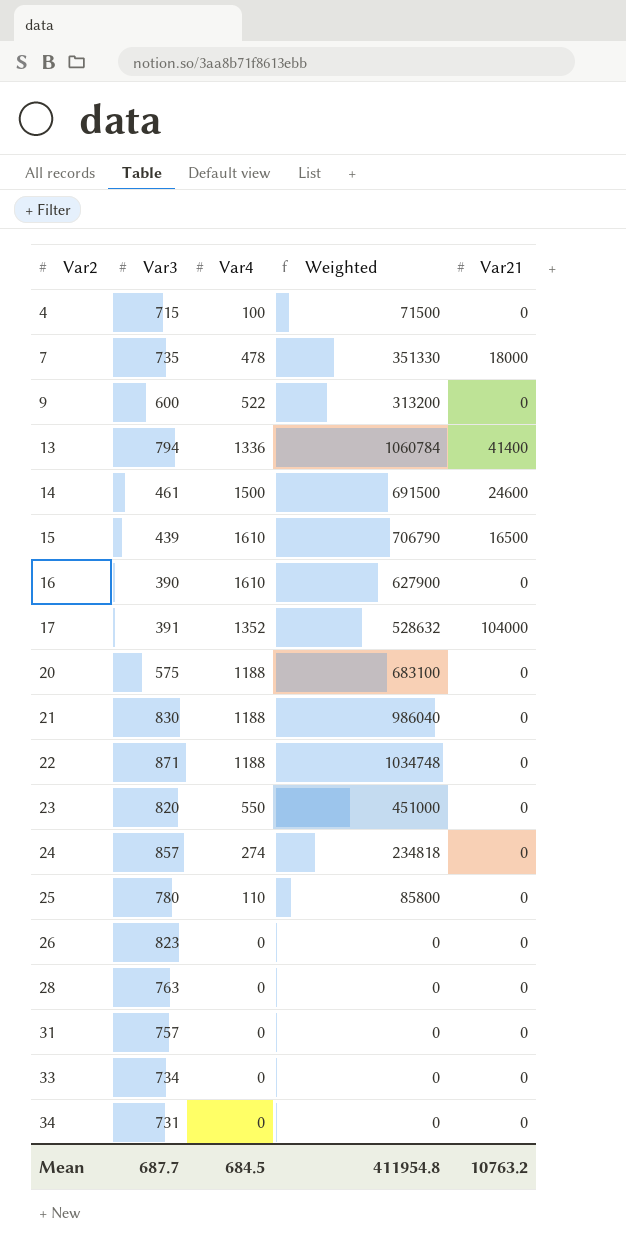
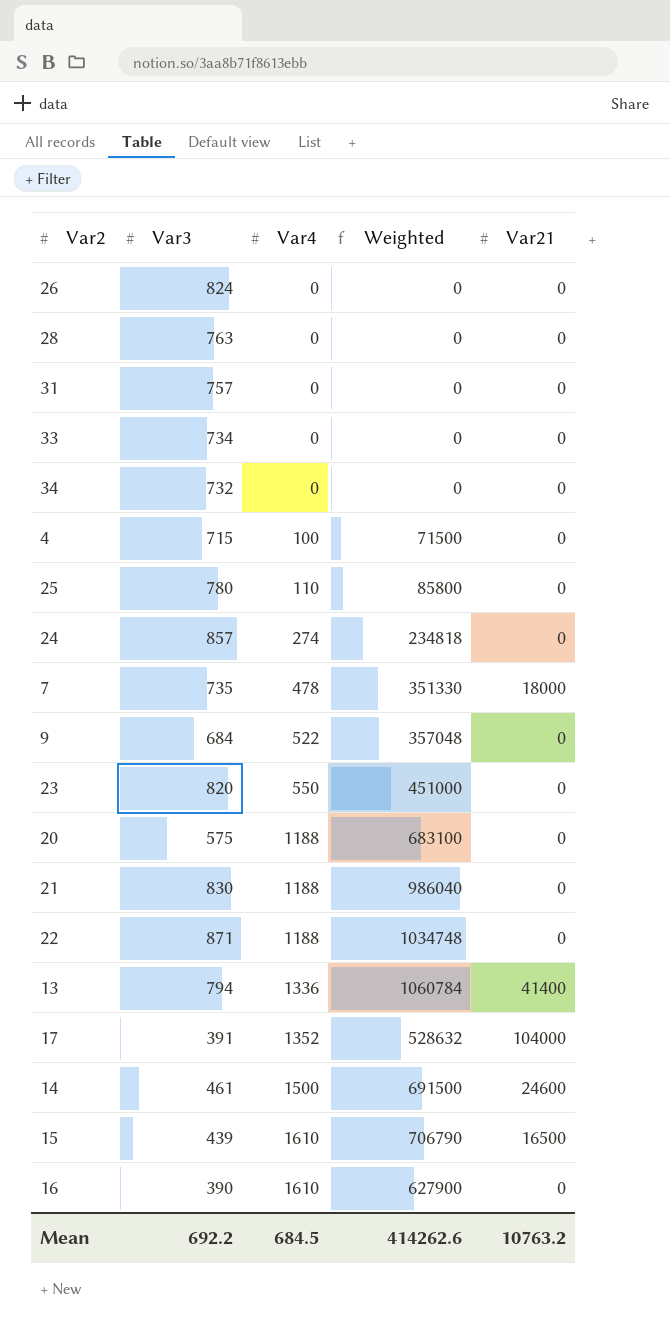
row order: Var2 ascending -> Var4 ascending
26 | Var3: 823 -> 824
34 | Var3: 731 -> 732
9 | Var3: 600 -> 684
9 | Weighted: 313200 -> 357048
Mean | Var3: 687.7 -> 692.2
Mean | Weighted: 411954.8 -> 414262.6

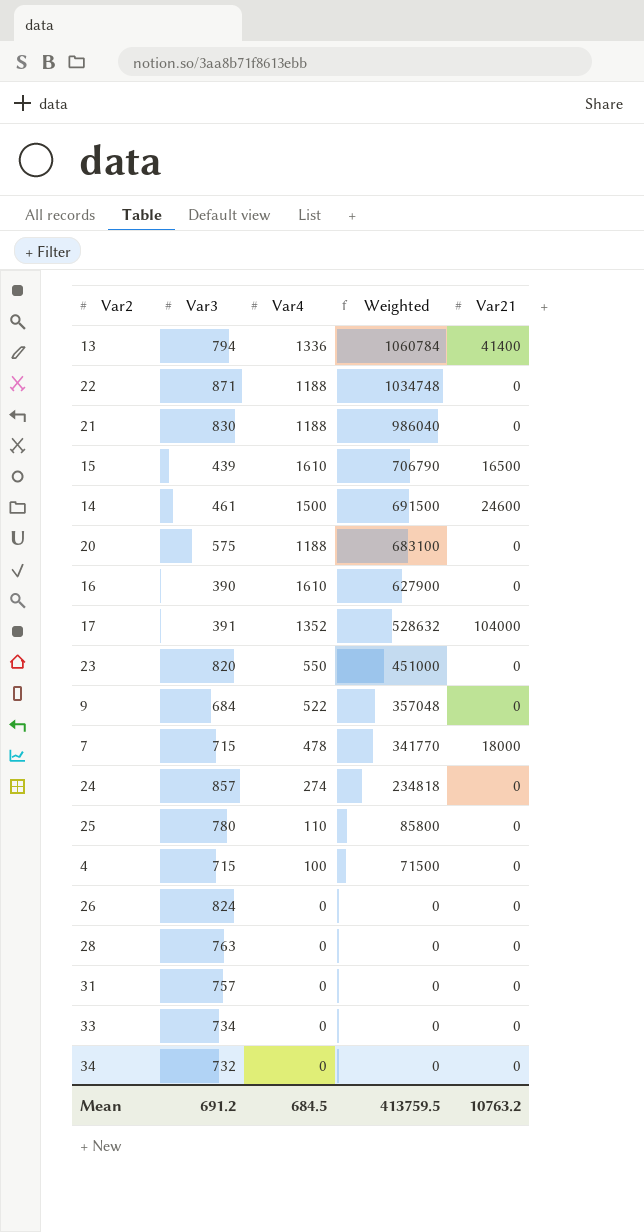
row order: Var4 ascending -> Weighted descending
7 | Var3: 735 -> 715
7 | Weighted: 351330 -> 341770
Mean | Var3: 692.2 -> 691.2
Mean | Weighted: 414262.6 -> 413759.5

